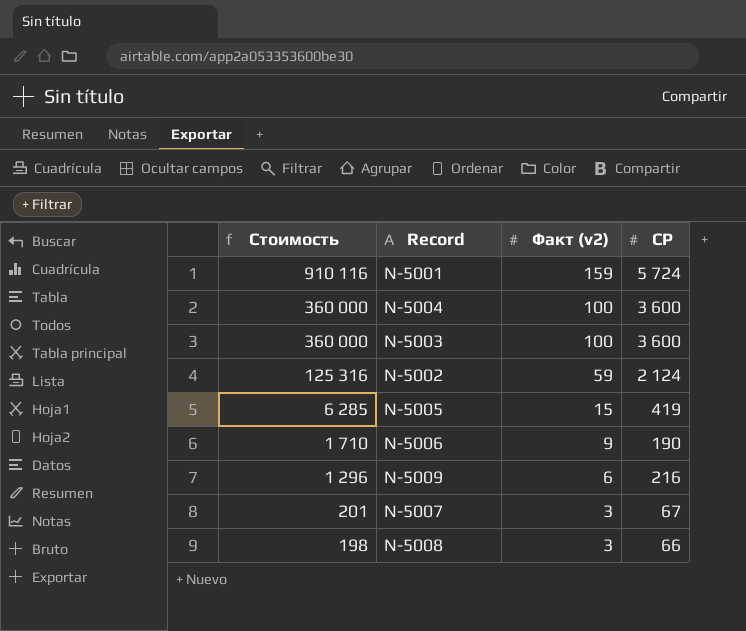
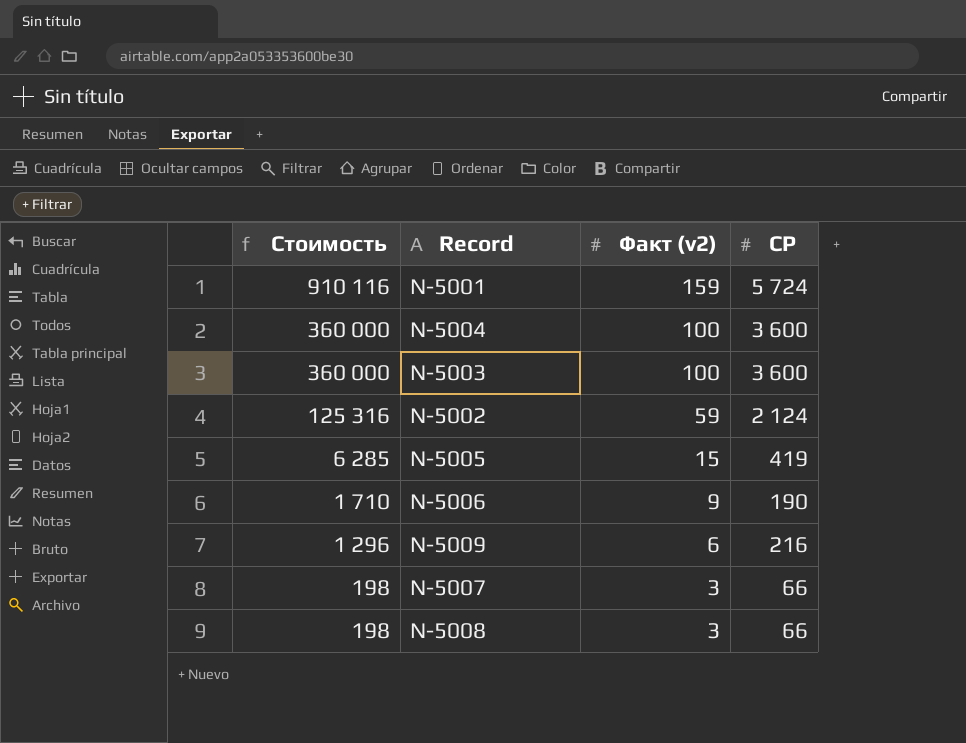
N-5007 | Стоимость: 201 -> 198
N-5007 | СР: 67 -> 66

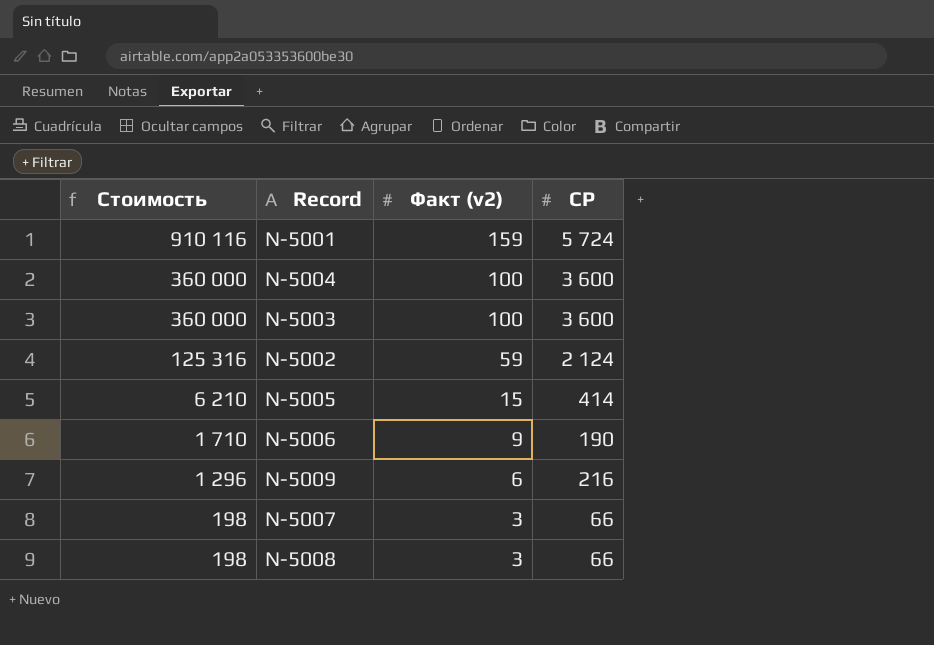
N-5005 | Стоимость: 6 285 -> 6 210
N-5005 | СР: 419 -> 414

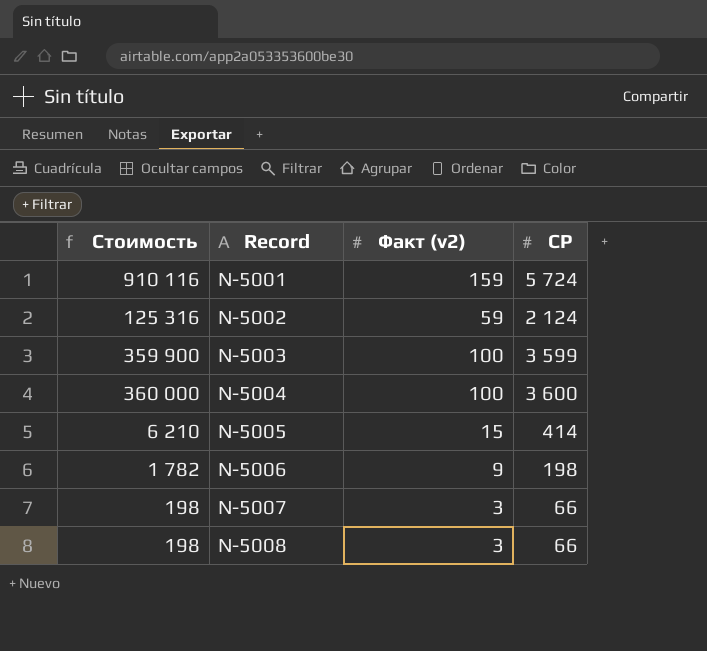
row order: Стоимость descending -> Record ascending
row N-5009: 1 296 | 6 | 216 -> none
N-5003 | Стоимость: 360 000 -> 359 900
N-5003 | СР: 3 600 -> 3 599
N-5006 | Стоимость: 1 710 -> 1 782
N-5006 | СР: 190 -> 198

